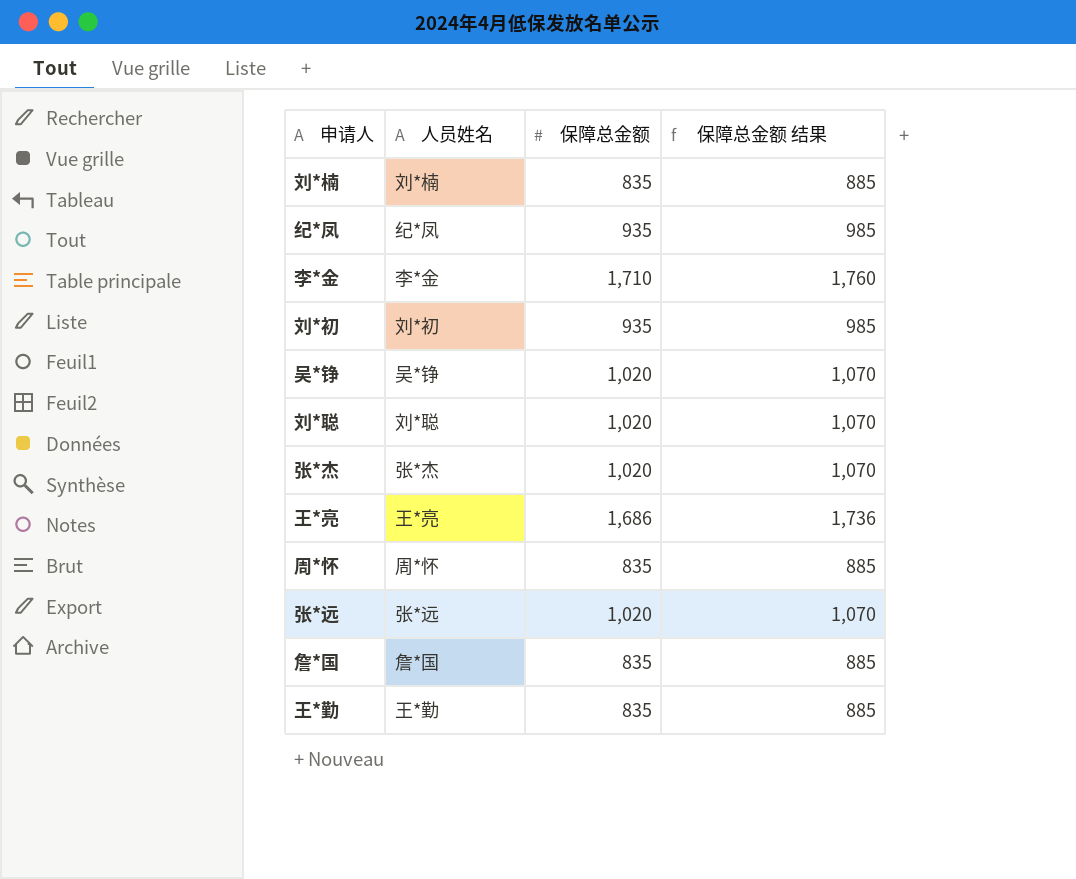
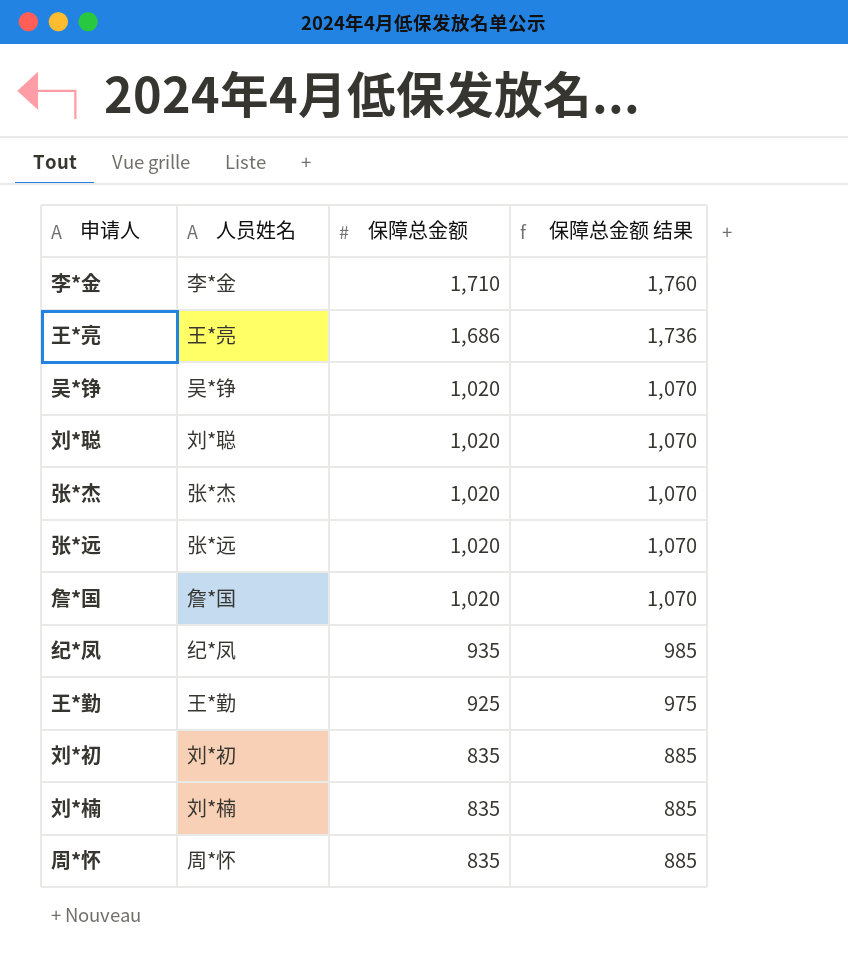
row order: none -> 保障总金额 descending
詹*国 | 保障总金额: 835 -> 1,020
詹*国 | 保障总金额 结果: 885 -> 1,070
王*勤 | 保障总金额: 835 -> 925
王*勤 | 保障总金额 结果: 885 -> 975
刘*初 | 保障总金额: 935 -> 835
刘*初 | 保障总金额 结果: 985 -> 885

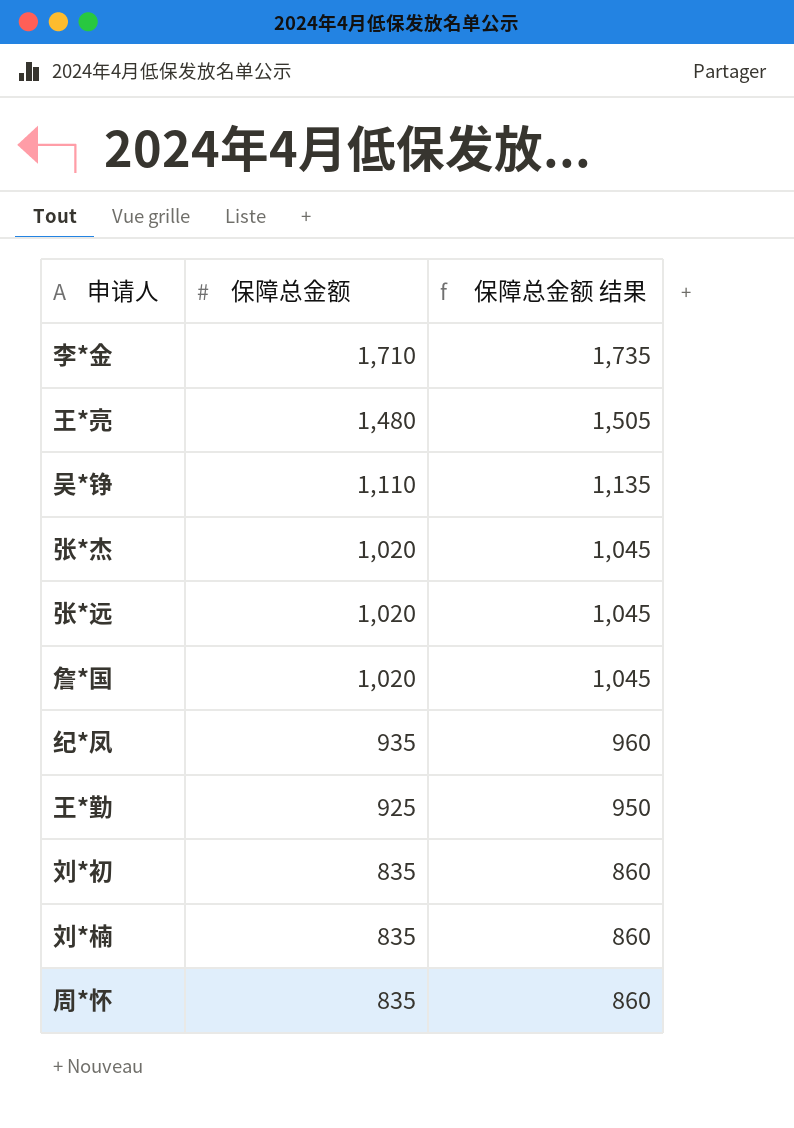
column 人员姓名 | position: 2 -> none
column 保障总金额 结果 | formula: [保障总金额] + 50 -> [保障总金额] + 25
row 刘*聪: 刘*聪 | 1,020 | 1,070 -> none
王*亮 | 保障总金额: 1,686 -> 1,480
吴*铮 | 保障总金额: 1,020 -> 1,110

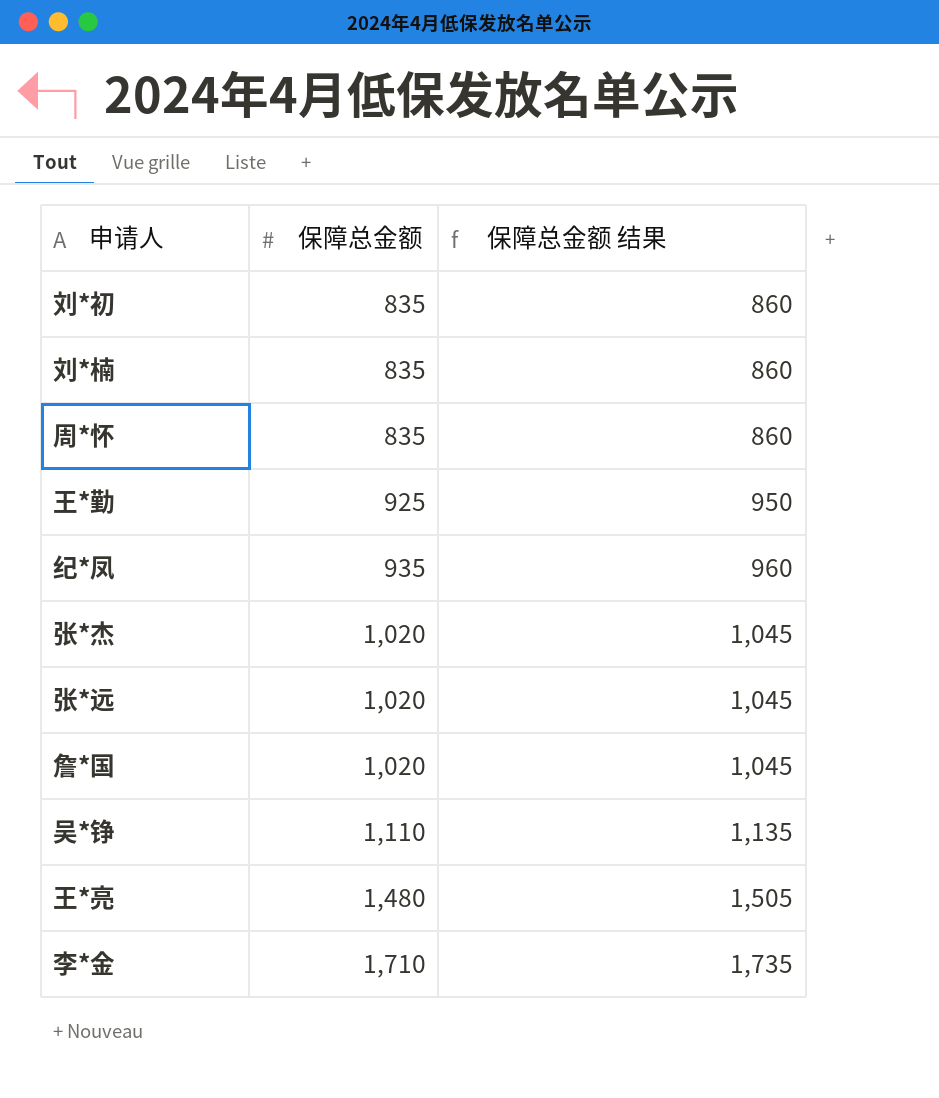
row order: 保障总金额 descending -> 保障总金额 ascending

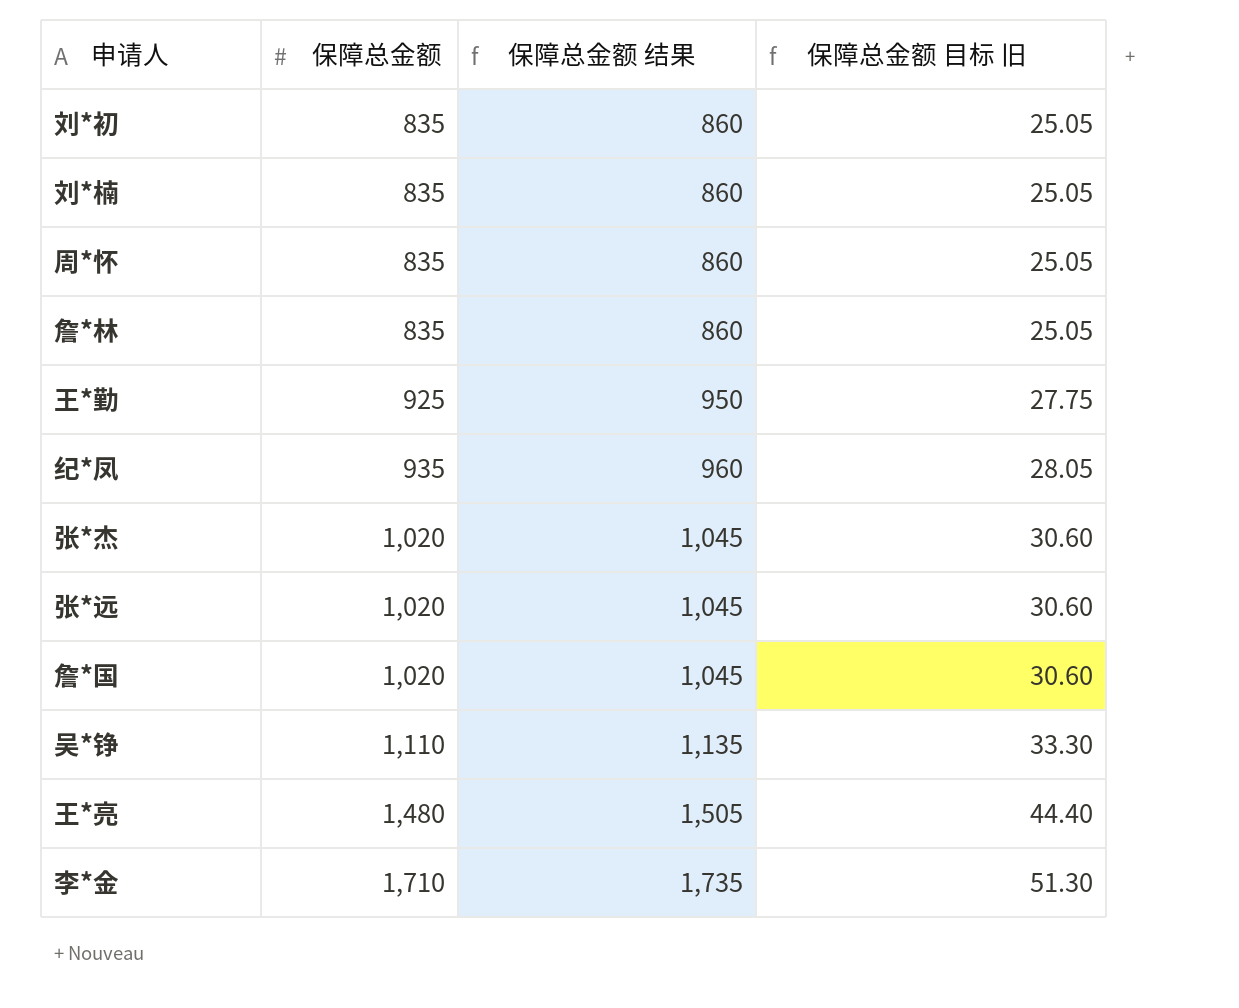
column 保障总金额 目标 旧 | formula: none -> [保障总金额] * 0.03
row 詹*林: none -> 835 | 860 | 25.05

